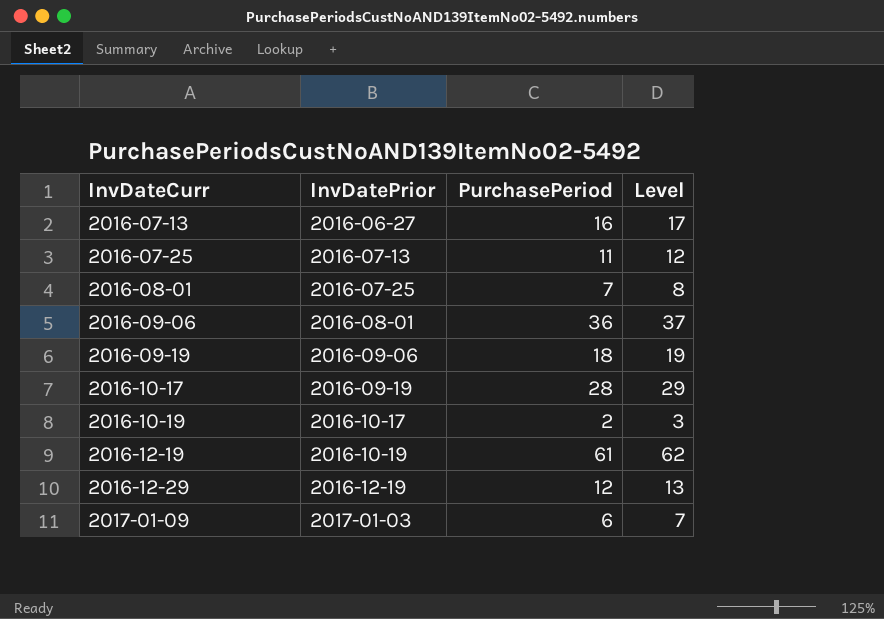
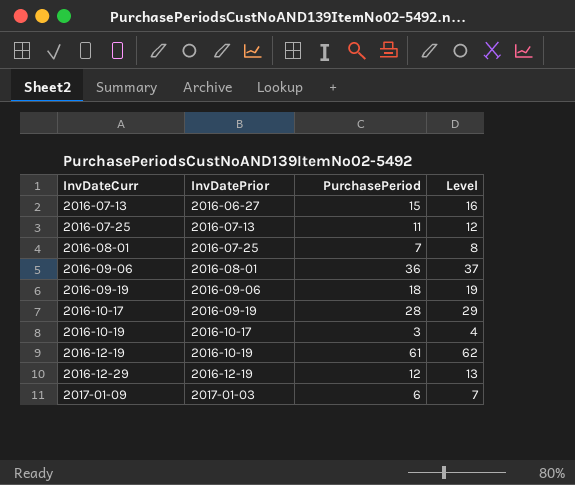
2016-07-13 | PurchasePeriod: 16 -> 15
2016-07-13 | Level: 17 -> 16
2016-10-19 | PurchasePeriod: 2 -> 3
2016-10-19 | Level: 3 -> 4

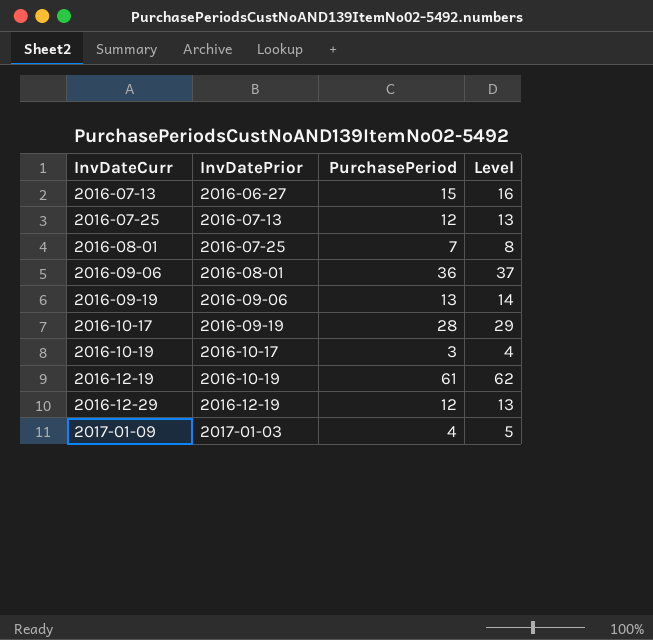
2016-07-25 | PurchasePeriod: 11 -> 12
2016-07-25 | Level: 12 -> 13
2016-09-19 | PurchasePeriod: 18 -> 13
2016-09-19 | Level: 19 -> 14
2017-01-09 | PurchasePeriod: 6 -> 4
2017-01-09 | Level: 7 -> 5

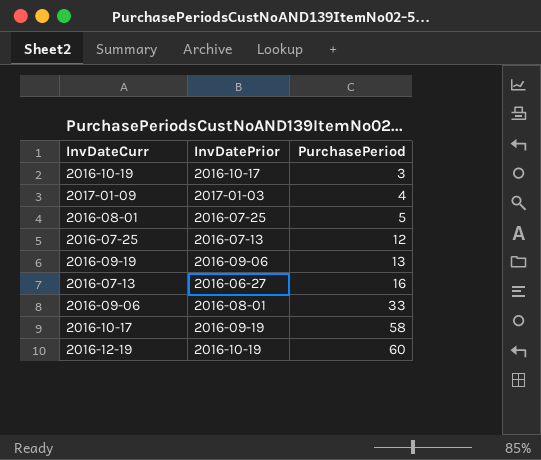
row order: InvDateCurr ascending -> PurchasePeriod ascending
column Level | formula: [PurchasePeriod] + 1 -> none
row 2016-12-29: 2016-12-19 | 12 | 13 -> none
2016-08-01 | PurchasePeriod: 7 -> 5
2016-07-13 | PurchasePeriod: 15 -> 16
2016-09-06 | PurchasePeriod: 36 -> 33
2016-10-17 | PurchasePeriod: 28 -> 58
2016-12-19 | PurchasePeriod: 61 -> 60

